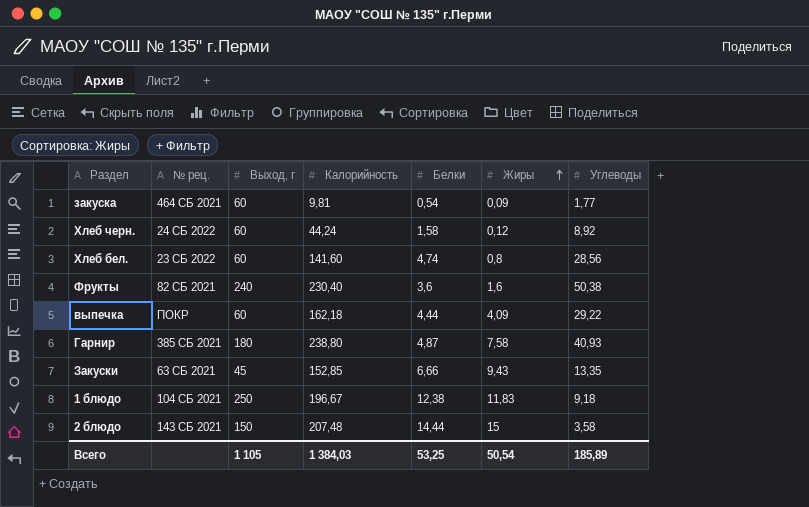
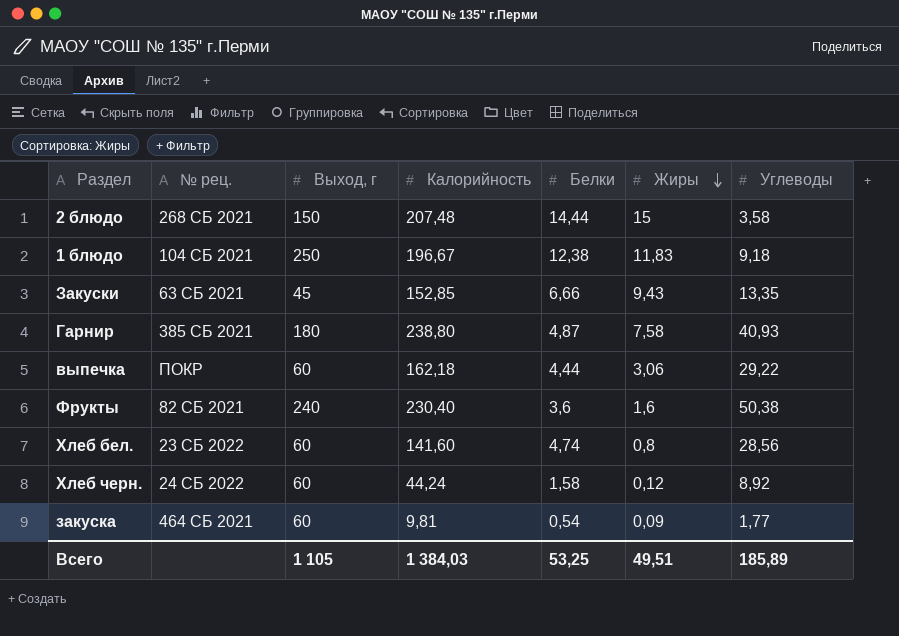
row order: Жиры ascending -> Жиры descending
2 блюдо | № рец.: 143 СБ 2021 -> 268 СБ 2021
выпечка | Жиры: 4,09 -> 3,06
Всего | Жиры: 50,54 -> 49,51

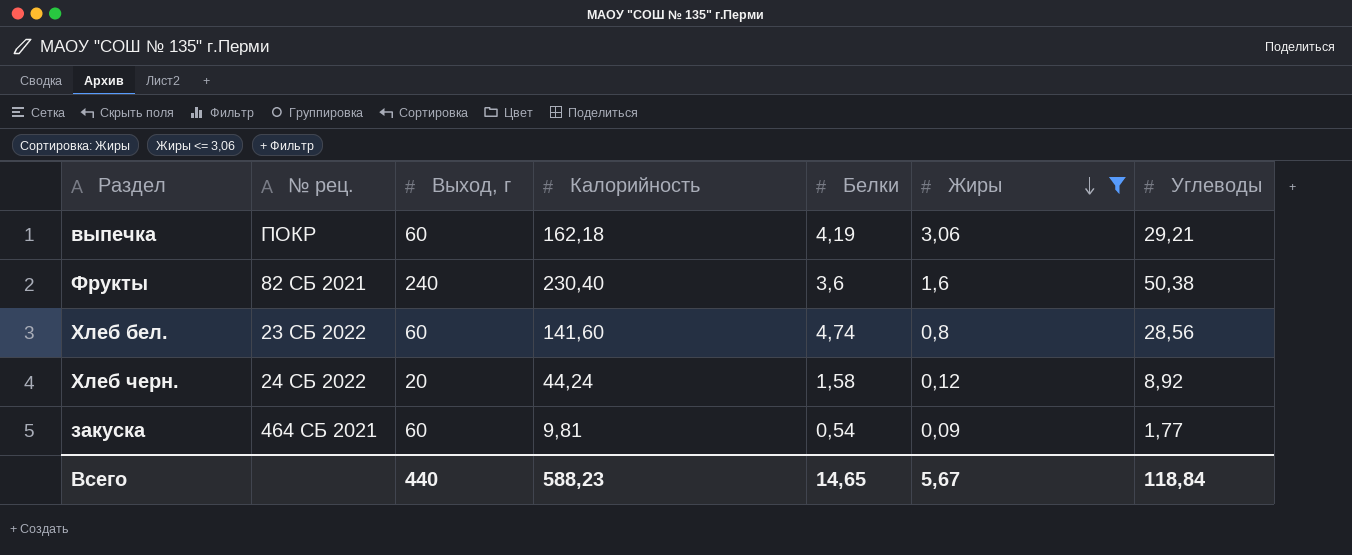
filter: none -> Жиры <= 3,06
выпечка | Белки: 4,44 -> 4,19
выпечка | Углеводы: 29,22 -> 29,21
Хлеб черн. | Выход, г: 60 -> 20
Всего | Выход, г: 1 105 -> 440
Всего | Калорийность: 1 384,03 -> 588,23
Всего | Белки: 53,25 -> 14,65
Всего | Жиры: 49,51 -> 5,67
Всего | Углеводы: 185,89 -> 118,84

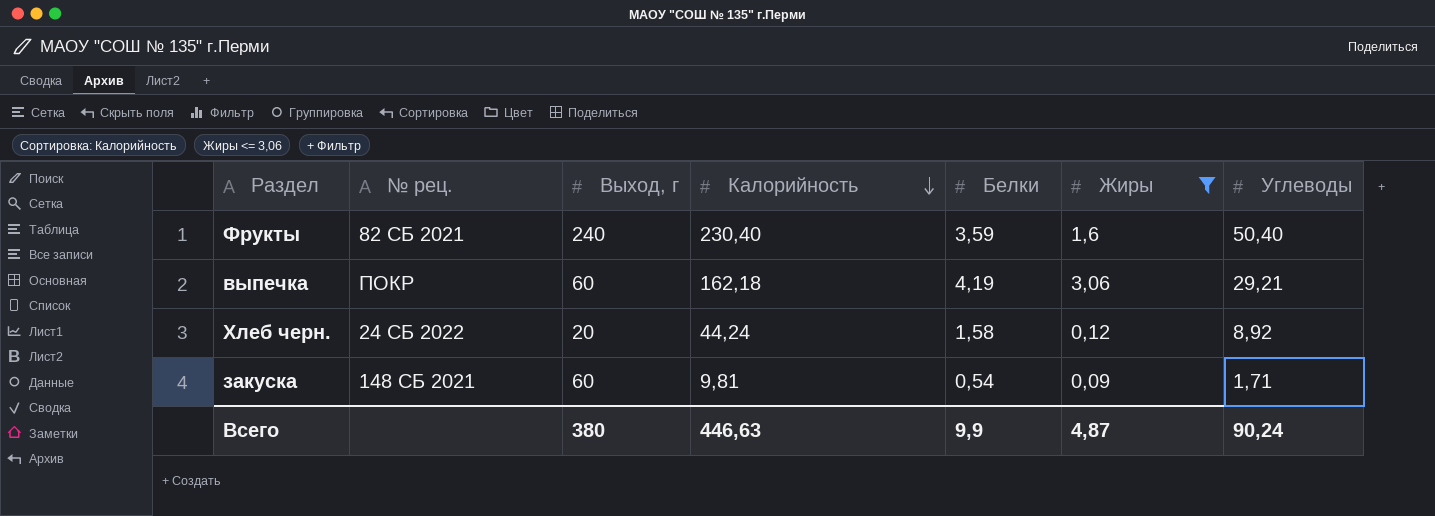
row order: Жиры descending -> Калорийность descending
row Хлеб бел.: 23 СБ 2022 | 60 | 141,60 | 4,74 | 0,8 | 28,56 -> none
Фрукты | Белки: 3,6 -> 3,59
Фрукты | Углеводы: 50,38 -> 50,40
закуска | № рец.: 464 СБ 2021 -> 148 СБ 2021
закуска | Углеводы: 1,77 -> 1,71
Всего | Выход, г: 440 -> 380
Всего | Калорийность: 588,23 -> 446,63
Всего | Белки: 14,65 -> 9,9
Всего | Жиры: 5,67 -> 4,87
Всего | Углеводы: 118,84 -> 90,24

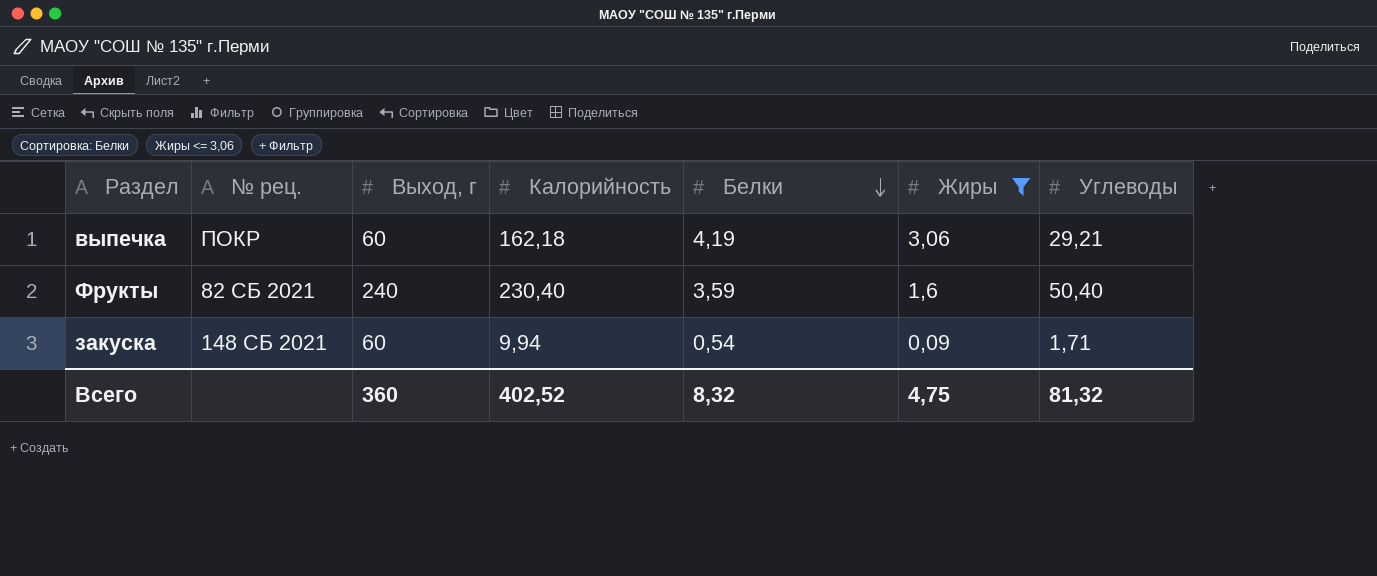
row order: Калорийность descending -> Белки descending
row Хлеб черн.: 24 СБ 2022 | 20 | 44,24 | 1,58 | 0,12 | 8,92 -> none
закуска | Калорийность: 9,81 -> 9,94
Всего | Выход, г: 380 -> 360
Всего | Калорийность: 446,63 -> 402,52
Всего | Белки: 9,9 -> 8,32
Всего | Жиры: 4,87 -> 4,75
Всего | Углеводы: 90,24 -> 81,32

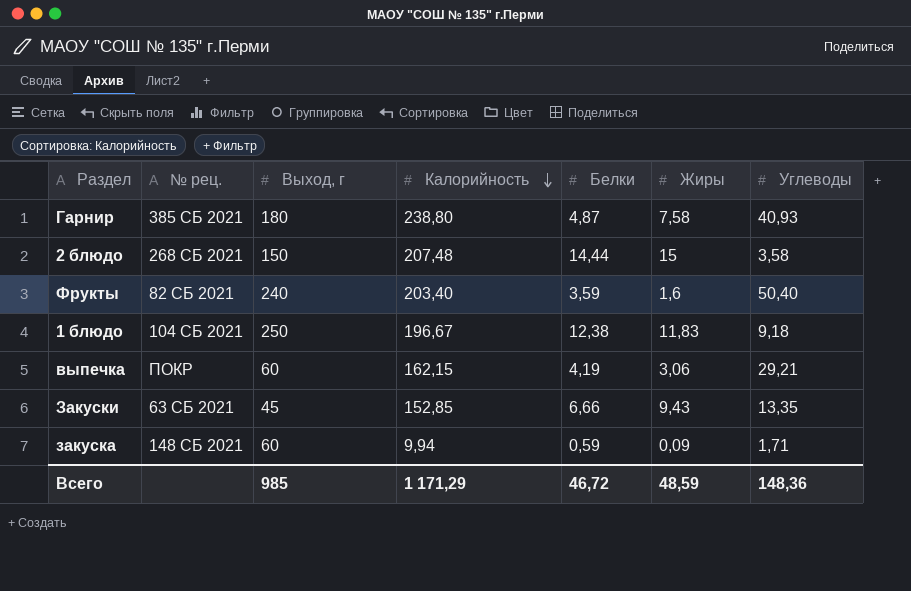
filter: Жиры <= 3,06 -> none
row order: Белки descending -> Калорийность descending
Фрукты | Калорийность: 230,40 -> 203,40
выпечка | Калорийность: 162,18 -> 162,15
закуска | Белки: 0,54 -> 0,59
Всего | Выход, г: 360 -> 985
Всего | Калорийность: 402,52 -> 1 171,29
Всего | Белки: 8,32 -> 46,72
Всего | Жиры: 4,75 -> 48,59
Всего | Углеводы: 81,32 -> 148,36

